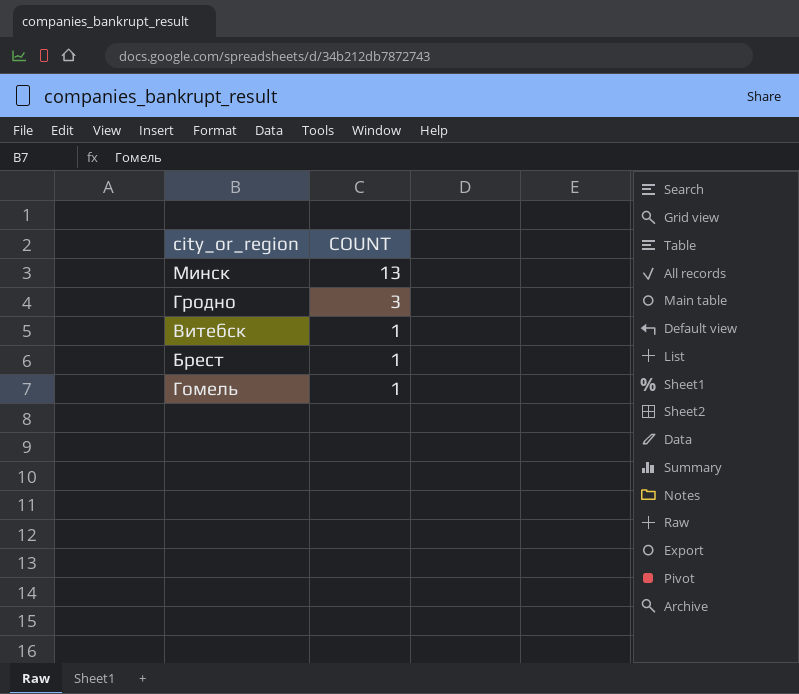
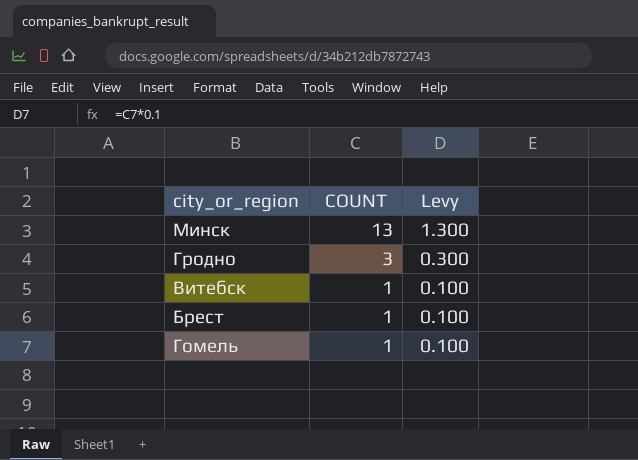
column Levy | formula: none -> [COUNT] * 0.1

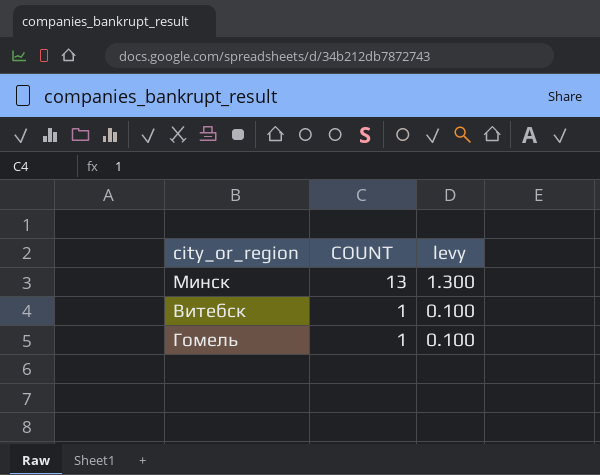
column name: Levy -> levy
row Гродно: 3 | 0.300 -> none
row Брест: 1 | 0.100 -> none

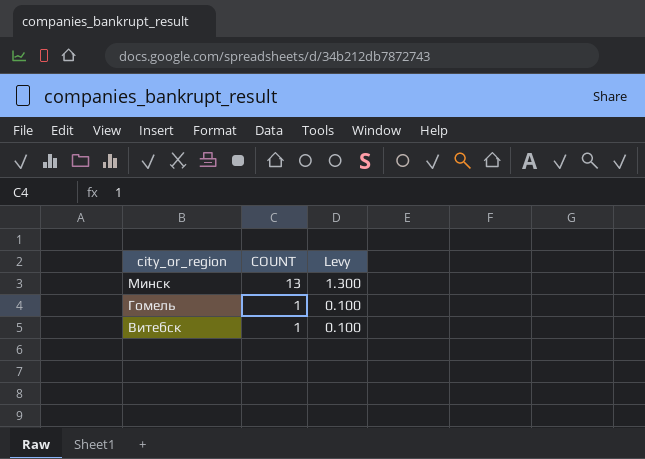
row order: COUNT descending -> city_or_region descending
column name: levy -> Levy

